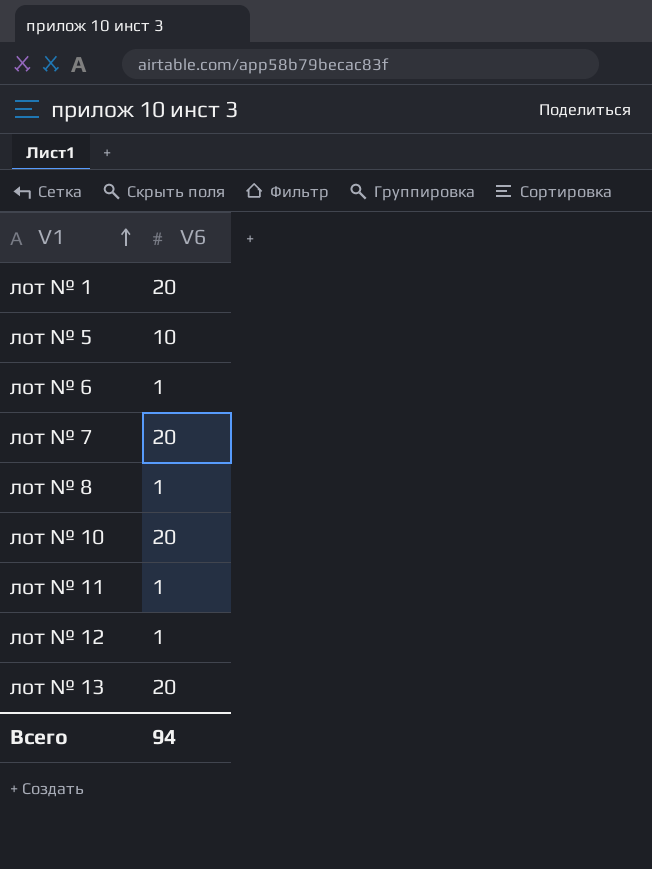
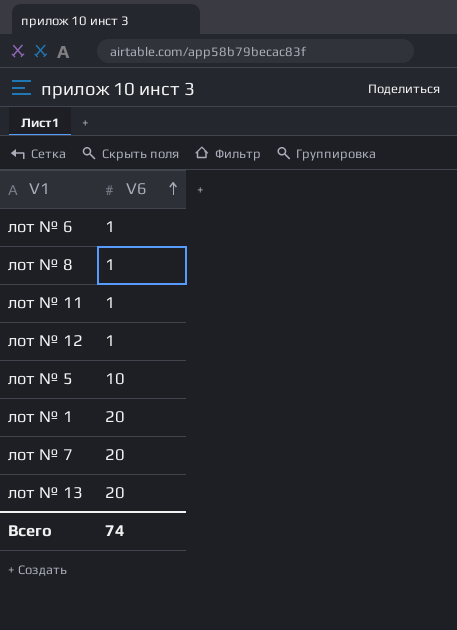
row order: V1 ascending -> V6 ascending
row лот № 10: 20 -> none
Всего | V6: 94 -> 74

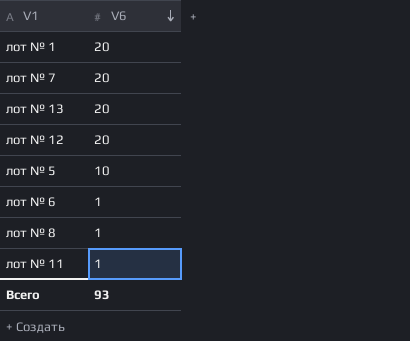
row order: V6 ascending -> V6 descending
лот № 12 | V6: 1 -> 20
Всего | V6: 74 -> 93

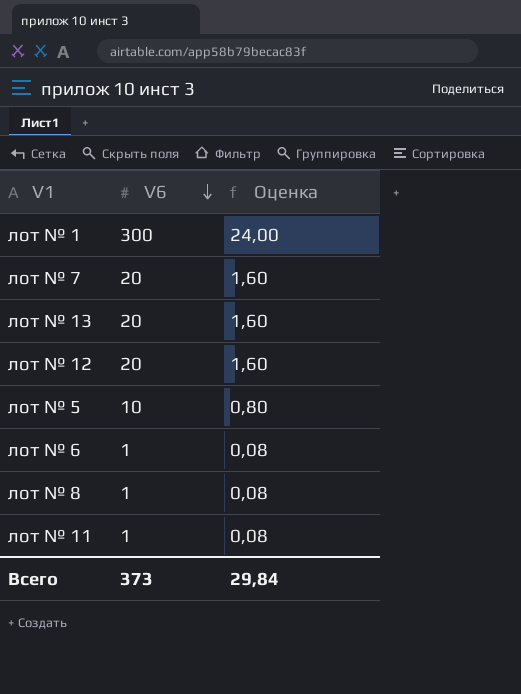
column Оценка | formula: none -> [V6] * 0,08
лот № 1 | V6: 20 -> 300
Всего | V6: 93 -> 373

